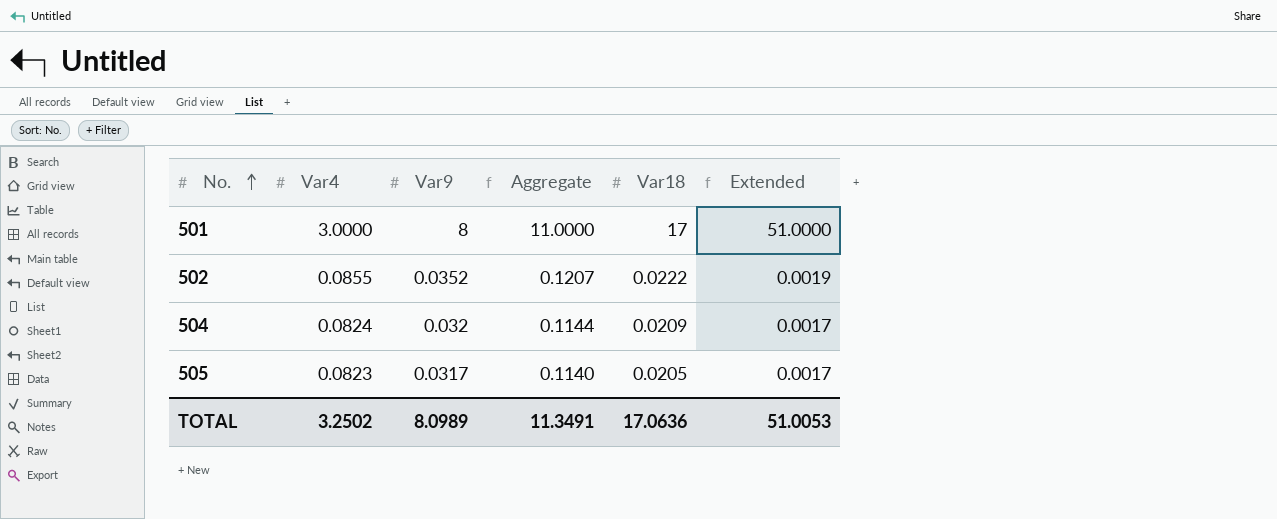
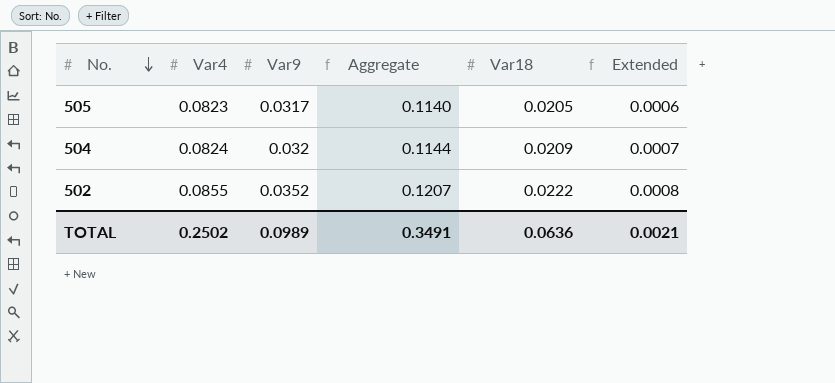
row order: No. ascending -> No. descending
column Extended | formula: [Var4] * [Var18] -> [Var9] * [Var18]
row 501: 3.0000 | 8 | 11.0000 | 17 | 51.0000 -> none
TOTAL | Var4: 3.2502 -> 0.2502
TOTAL | Var9: 8.0989 -> 0.0989
TOTAL | Aggregate: 11.3491 -> 0.3491
TOTAL | Var18: 17.0636 -> 0.0636
TOTAL | Extended: 51.0053 -> 0.0021

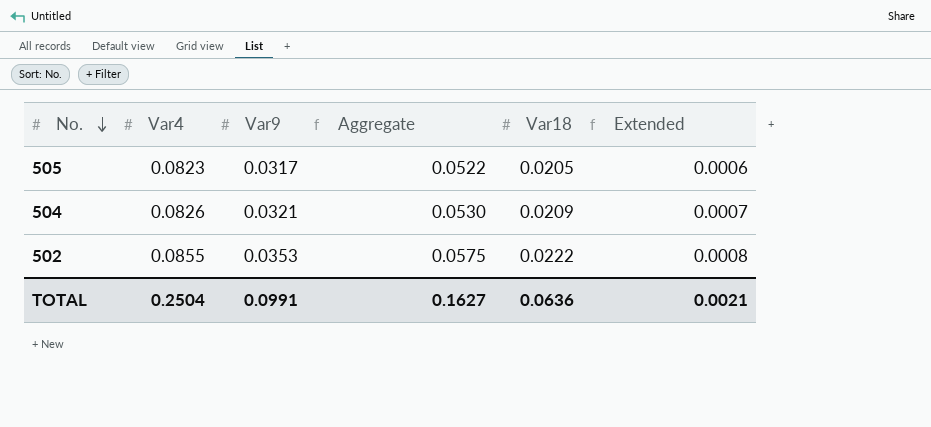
column Aggregate | formula: [Var4] + [Var9] -> [Var9] + [Var18]
504 | Var4: 0.0824 -> 0.0826
504 | Var9: 0.032 -> 0.0321
502 | Var9: 0.0352 -> 0.0353
TOTAL | Var4: 0.2502 -> 0.2504
TOTAL | Var9: 0.0989 -> 0.0991
TOTAL | Aggregate: 0.3491 -> 0.1627

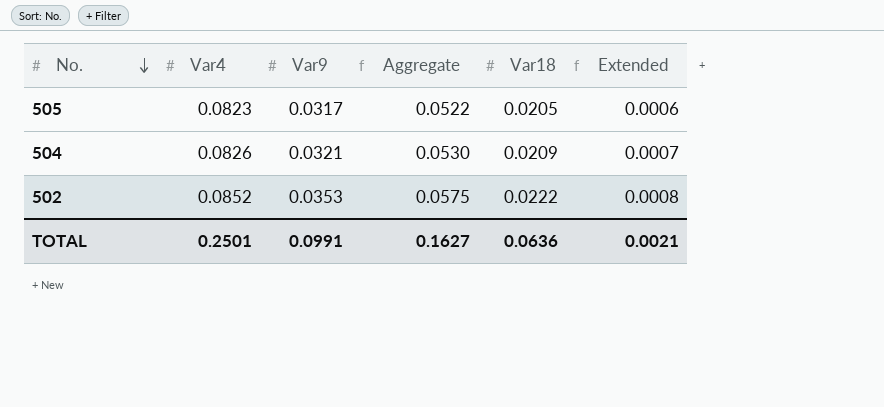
502 | Var4: 0.0855 -> 0.0852
TOTAL | Var4: 0.2504 -> 0.2501

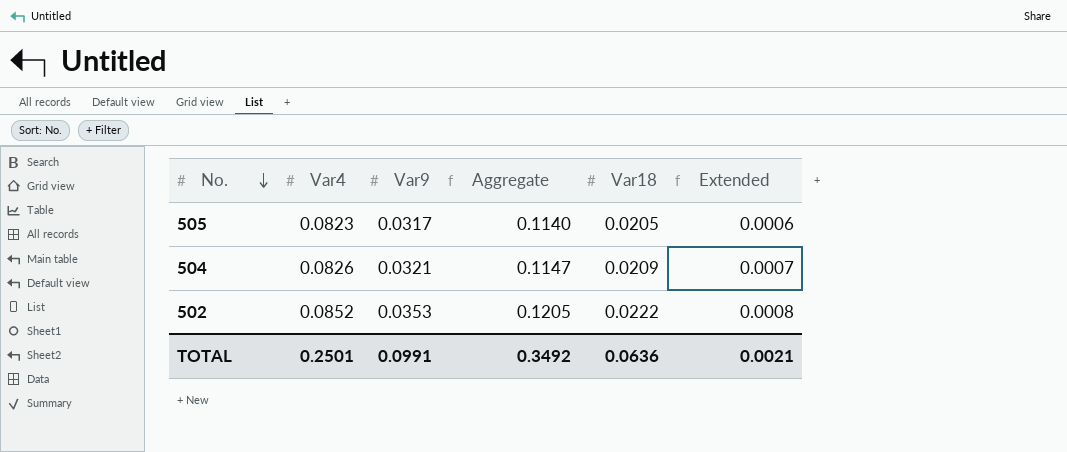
column Aggregate | formula: [Var9] + [Var18] -> [Var4] + [Var9]
TOTAL | Aggregate: 0.1627 -> 0.3492

